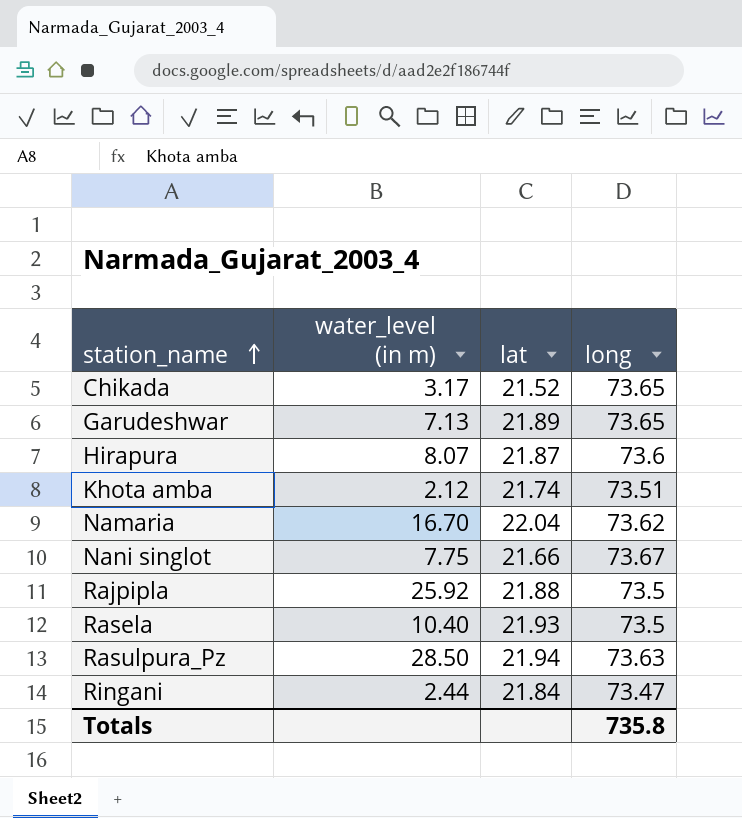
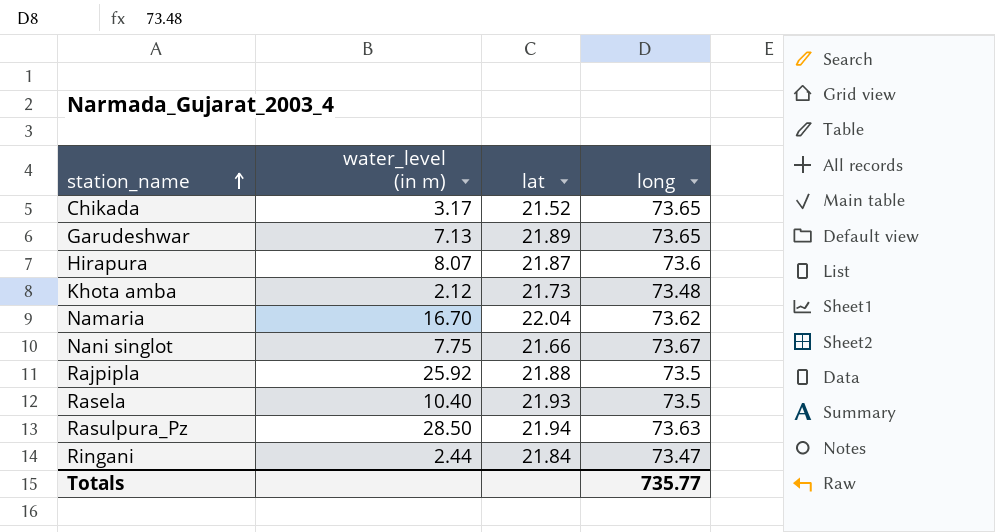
Khota amba | lat: 21.74 -> 21.73
Khota amba | long: 73.51 -> 73.48
Totals | long: 735.8 -> 735.77

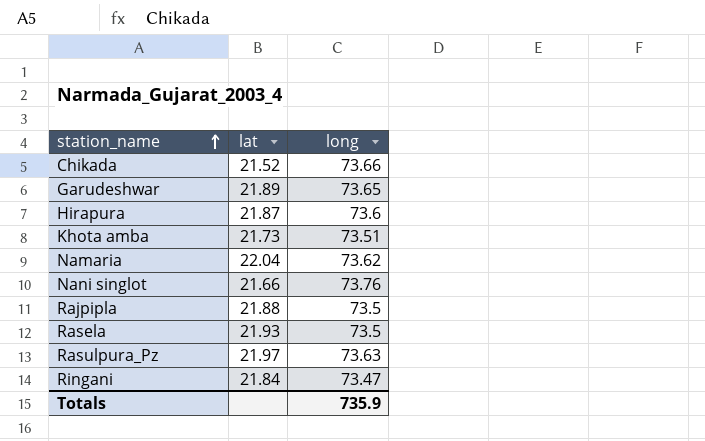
column water_level (in m) | position: 2 -> none
Chikada | long: 73.65 -> 73.66
Khota amba | long: 73.48 -> 73.51
Nani singlot | long: 73.67 -> 73.76
Rasulpura_Pz | lat: 21.94 -> 21.97
Totals | long: 735.77 -> 735.9

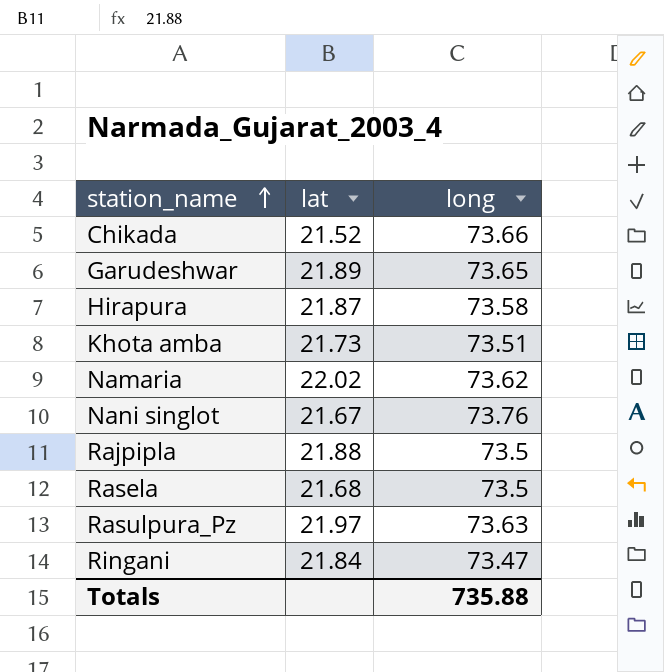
Hirapura | long: 73.6 -> 73.58
Namaria | lat: 22.04 -> 22.02
Nani singlot | lat: 21.66 -> 21.67
Rasela | lat: 21.93 -> 21.68
Totals | long: 735.9 -> 735.88

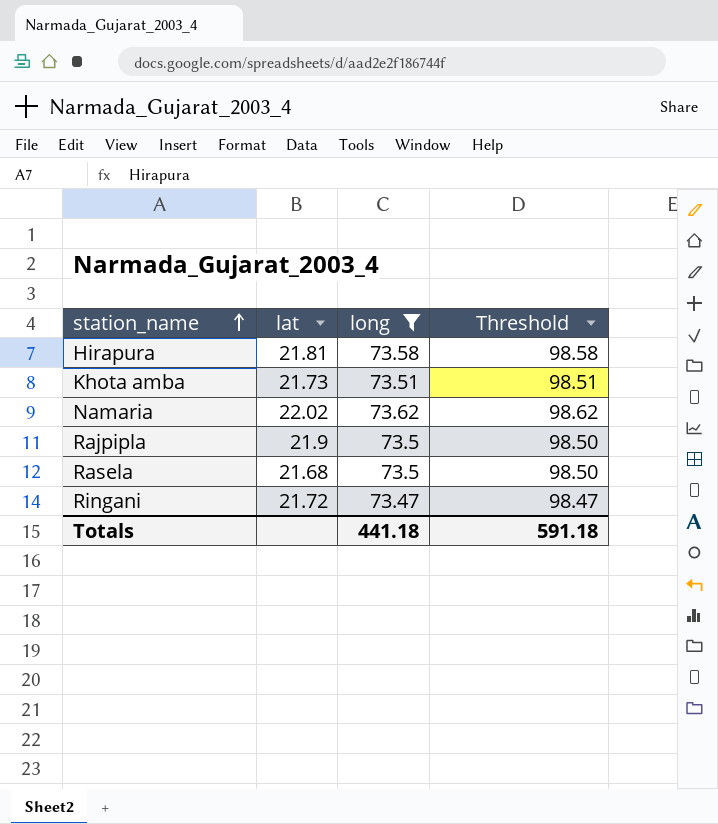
filter: none -> long <= 73.62
column Threshold | formula: none -> [long] + 25
Hirapura | lat: 21.87 -> 21.81
Rajpipla | lat: 21.88 -> 21.9
Ringani | lat: 21.84 -> 21.72
Totals | long: 735.88 -> 441.18

